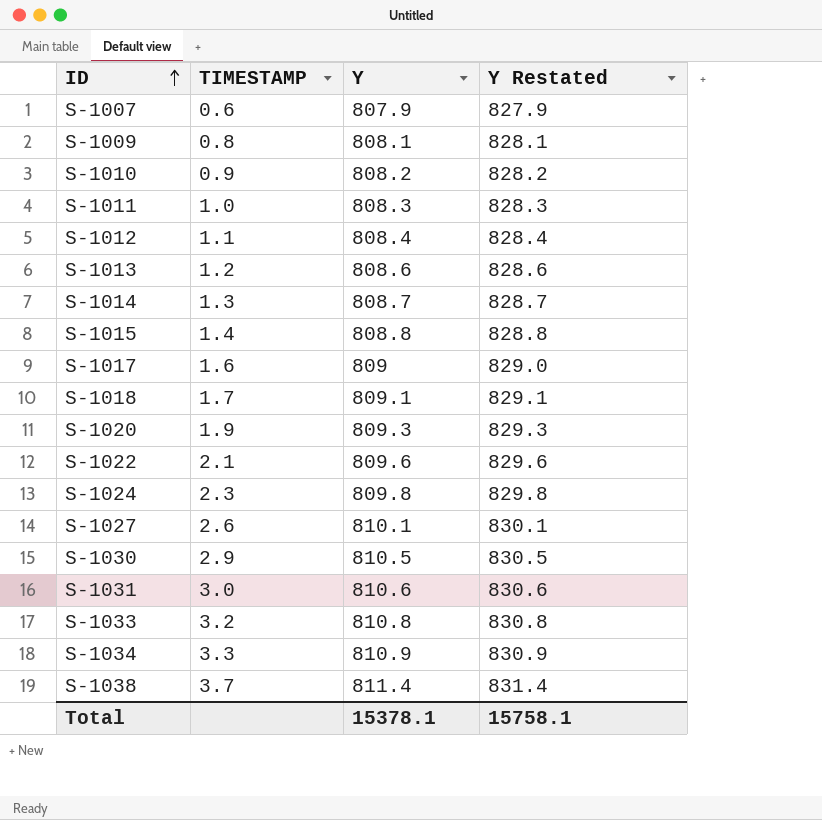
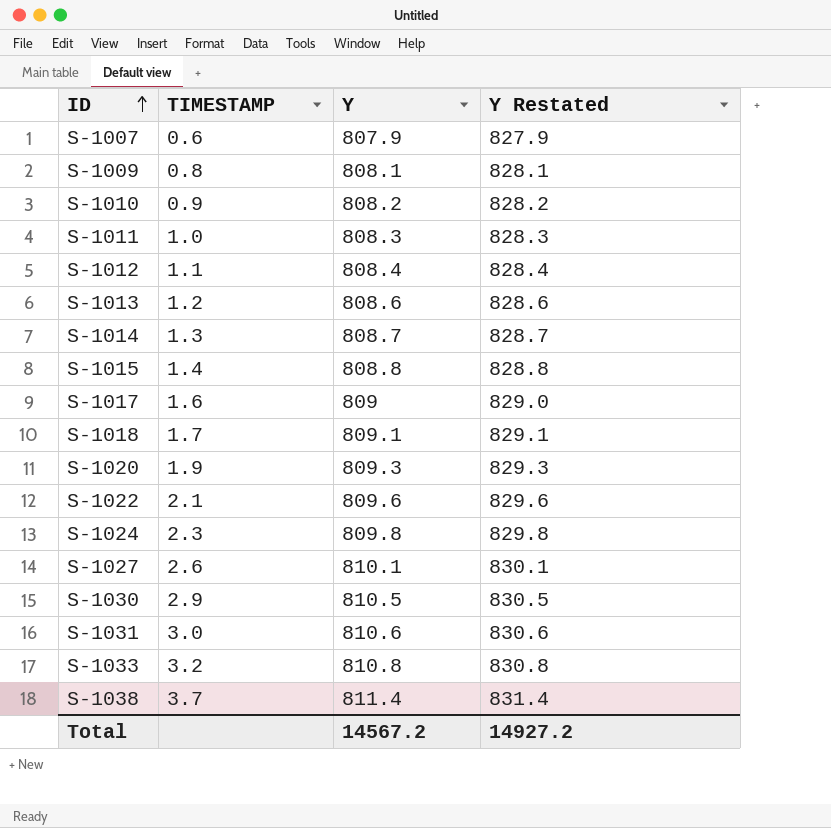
row S-1034: 3.3 | 810.9 | 830.9 -> none
Total | Y: 15378.1 -> 14567.2
Total | Y Restated: 15758.1 -> 14927.2

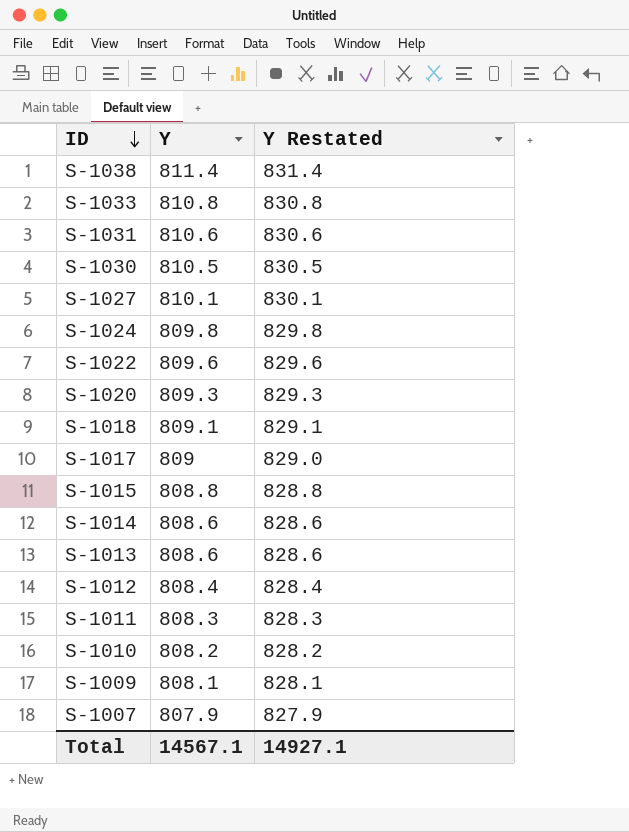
row order: ID ascending -> ID descending
column TIMESTAMP | position: 2 -> none
S-1014 | Y: 808.7 -> 808.6
S-1014 | Y Restated: 828.7 -> 828.6
Total | Y: 14567.2 -> 14567.1
Total | Y Restated: 14927.2 -> 14927.1

